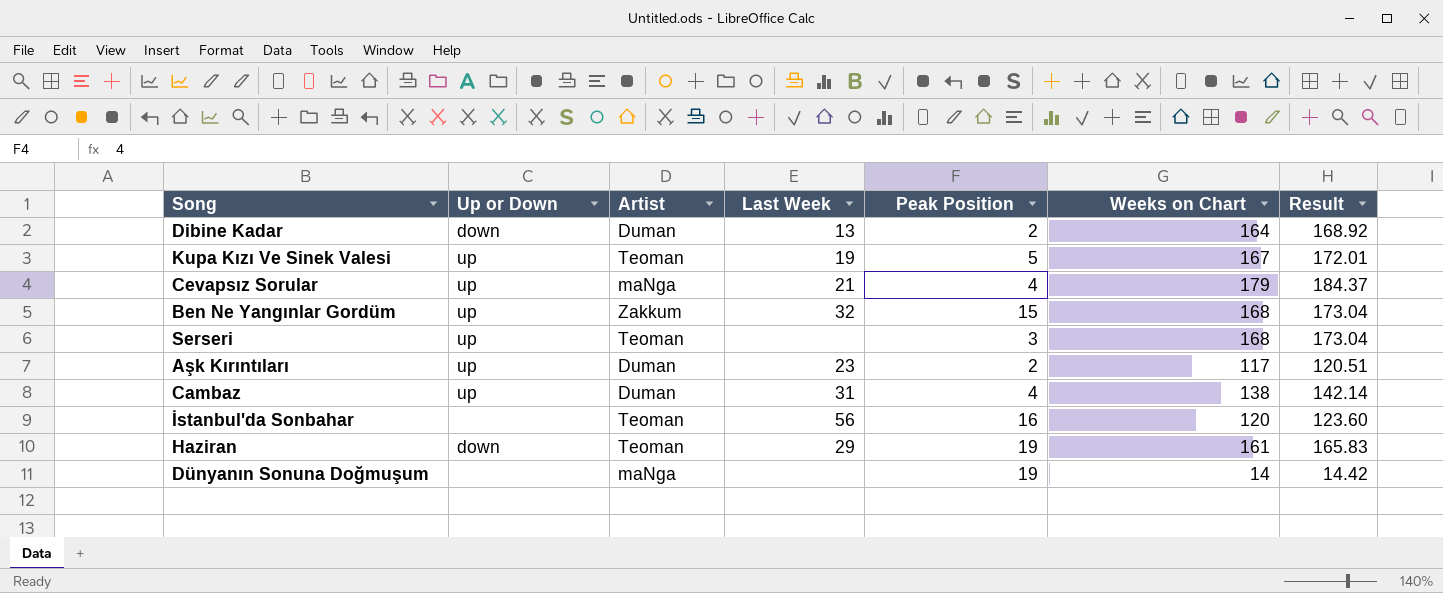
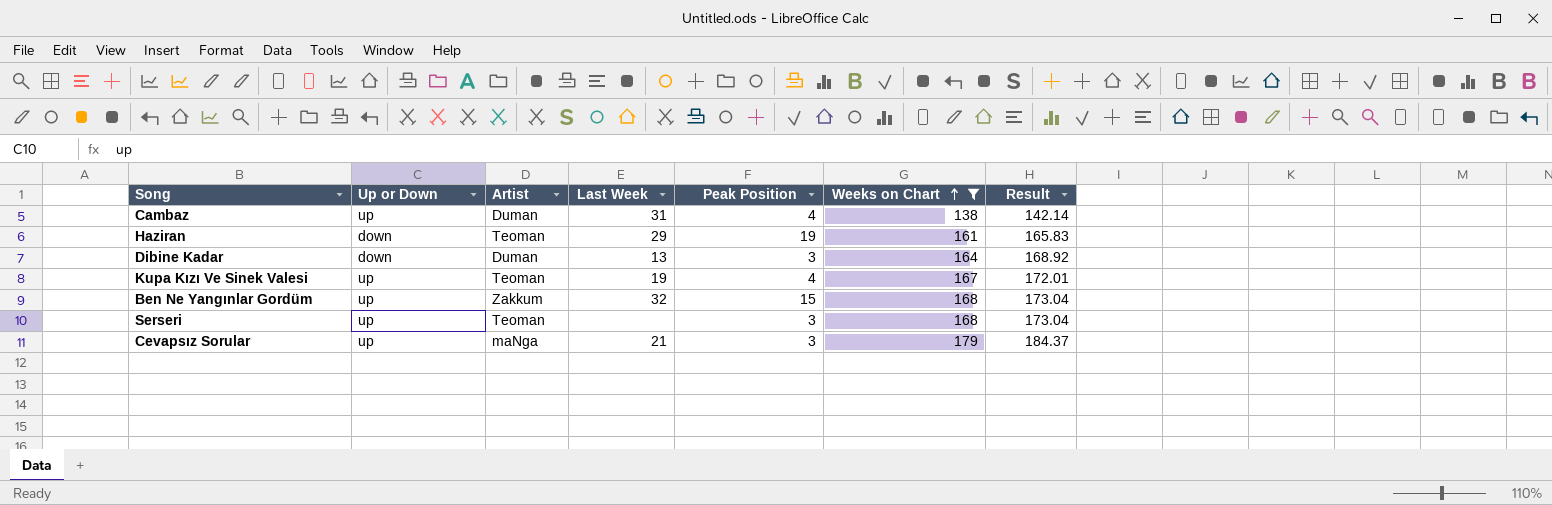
filter: none -> Weeks on Chart >= 138
row order: none -> Weeks on Chart ascending
Dibine Kadar | Peak Position: 2 -> 3
Kupa Kızı Ve Sinek Valesi | Peak Position: 5 -> 4
Cevapsız Sorular | Peak Position: 4 -> 3

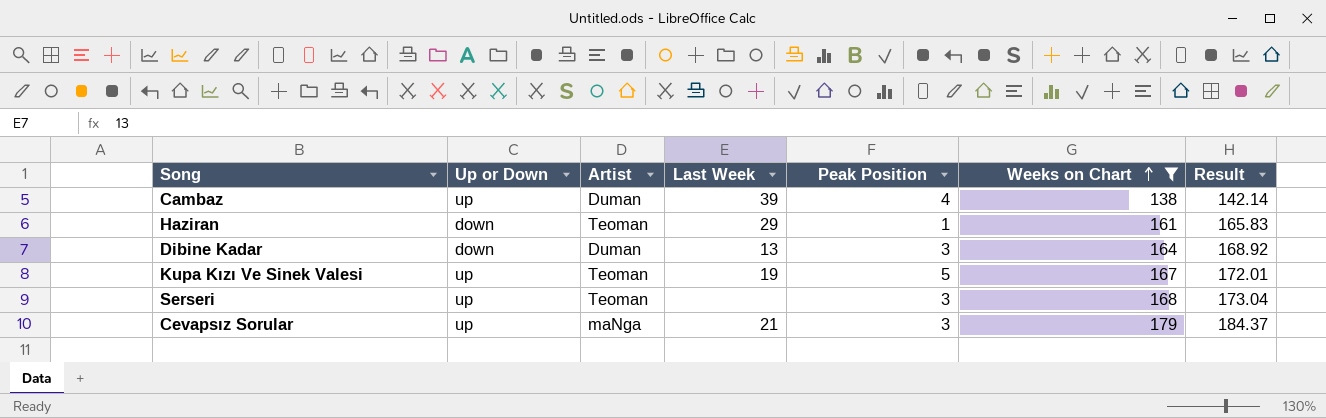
row Ben Ne Yangınlar Gordüm: up | Zakkum | 32 | 15 | 168 | 173.04 -> none
Cambaz | Last Week: 31 -> 39
Haziran | Peak Position: 19 -> 1
Kupa Kızı Ve Sinek Valesi | Peak Position: 4 -> 5

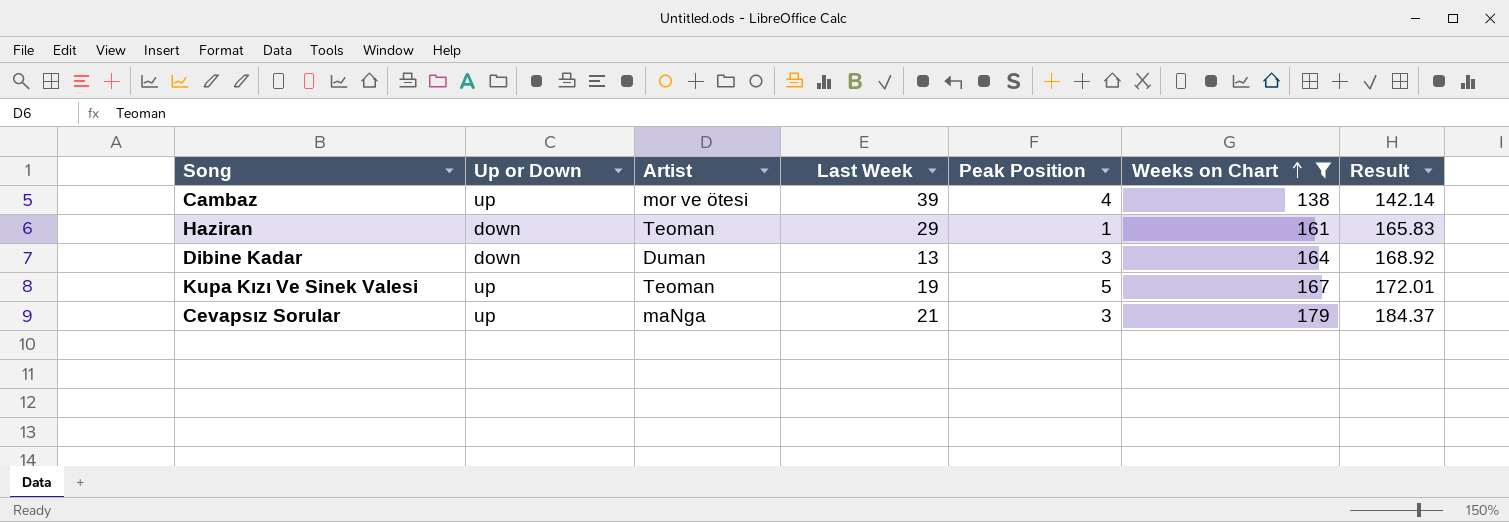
row Serseri: up | Teoman | none | 3 | 168 | 173.04 -> none
Cambaz | Artist: Duman -> mor ve ötesi

